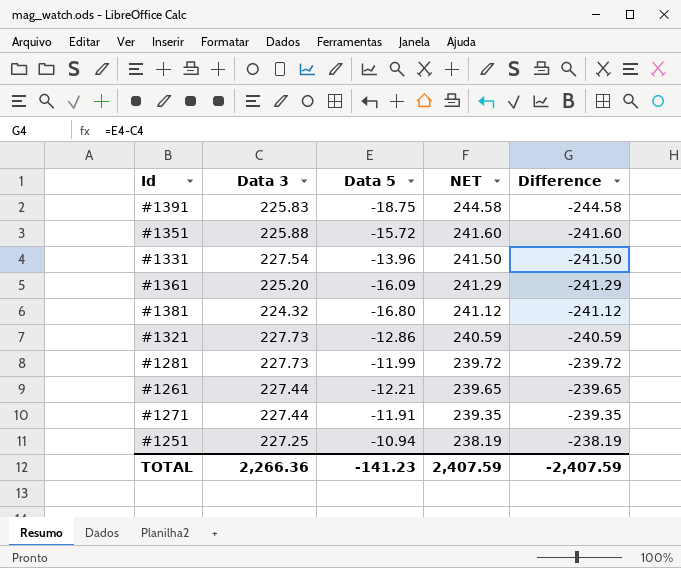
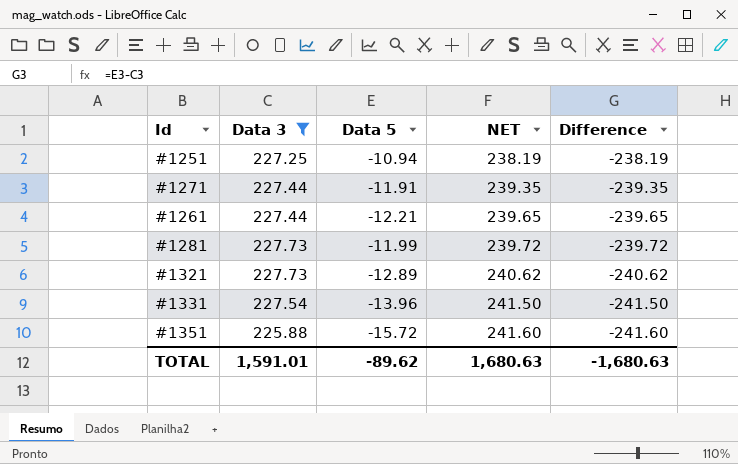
filter: none -> Data 3 >= 225.88
row order: NET descending -> NET ascending
#1321 | Data 5: -12.86 -> -12.89
#1321 | NET: 240.59 -> 240.62
#1321 | Difference: -240.59 -> -240.62
TOTAL | Data 3: 2,266.36 -> 1,591.01
TOTAL | Data 5: -141.23 -> -89.62
TOTAL | NET: 2,407.59 -> 1,680.63
TOTAL | Difference: -2,407.59 -> -1,680.63

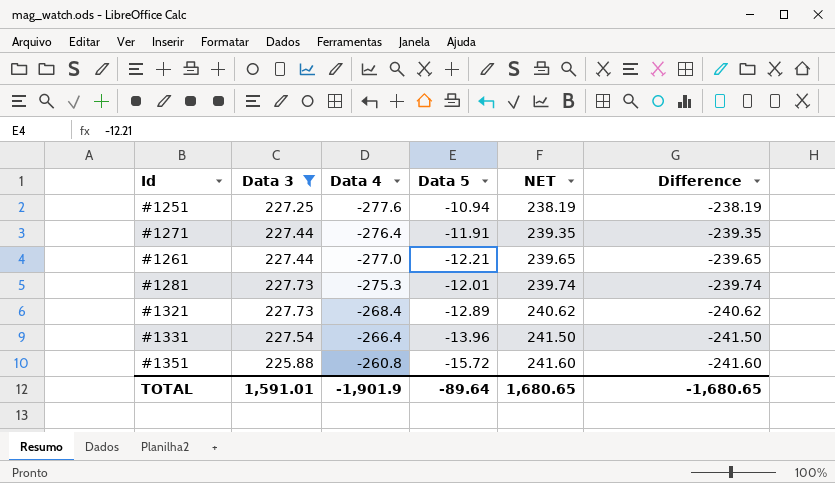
column Data 4 | position: none -> 3
#1281 | Data 5: -11.99 -> -12.01
#1281 | NET: 239.72 -> 239.74
#1281 | Difference: -239.72 -> -239.74
TOTAL | Data 5: -89.62 -> -89.64
TOTAL | NET: 1,680.63 -> 1,680.65
TOTAL | Difference: -1,680.63 -> -1,680.65

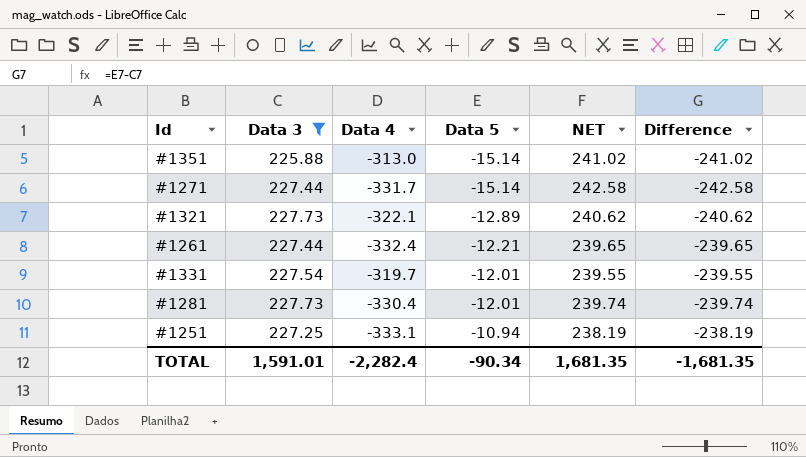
row order: NET ascending -> Data 5 ascending
#1351 | Data 4: -260.8 -> -313.0
#1351 | Data 5: -15.72 -> -15.14
#1351 | NET: 241.60 -> 241.02
#1351 | Difference: -241.60 -> -241.02
#1271 | Data 4: -276.4 -> -331.7
#1271 | Data 5: -11.91 -> -15.14
#1271 | NET: 239.35 -> 242.58
#1271 | Difference: -239.35 -> -242.58
#1321 | Data 4: -268.4 -> -322.1
#1261 | Data 4: -277.0 -> -332.4
#1331 | Data 4: -266.4 -> -319.7
#1331 | Data 5: -13.96 -> -12.01
#1331 | NET: 241.50 -> 239.55
#1331 | Difference: -241.50 -> -239.55
#1281 | Data 4: -275.3 -> -330.4
#1251 | Data 4: -277.6 -> -333.1
TOTAL | Data 4: -1,901.9 -> -2,282.4
TOTAL | Data 5: -89.64 -> -90.34
TOTAL | NET: 1,680.65 -> 1,681.35
TOTAL | Difference: -1,680.65 -> -1,681.35

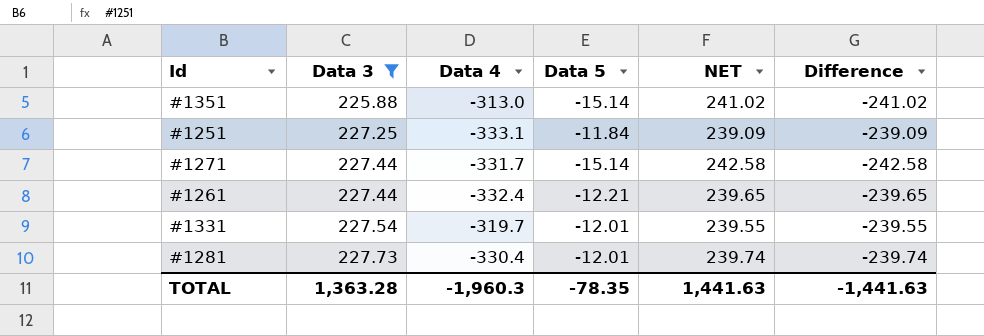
row order: Data 5 ascending -> Data 3 ascending
row #1321: 227.73 | -322.1 | -12.89 | 240.62 | -240.62 -> none
#1251 | Data 5: -10.94 -> -11.84
#1251 | NET: 238.19 -> 239.09
#1251 | Difference: -238.19 -> -239.09
TOTAL | Data 3: 1,591.01 -> 1,363.28
TOTAL | Data 4: -2,282.4 -> -1,960.3
TOTAL | Data 5: -90.34 -> -78.35
TOTAL | NET: 1,681.35 -> 1,441.63
TOTAL | Difference: -1,681.35 -> -1,441.63

